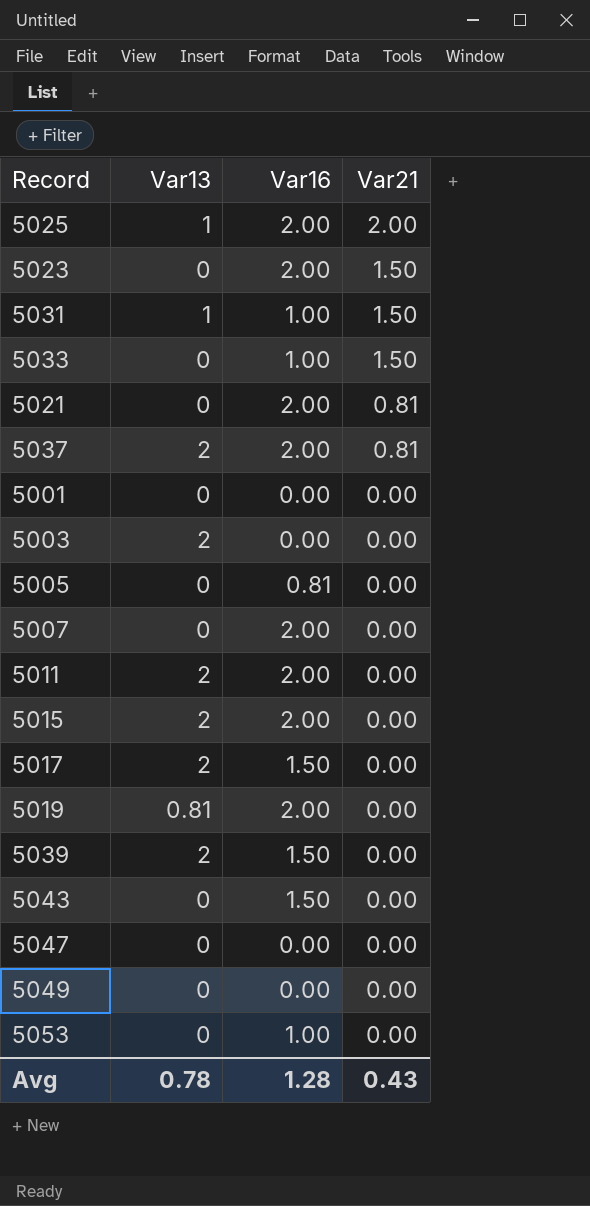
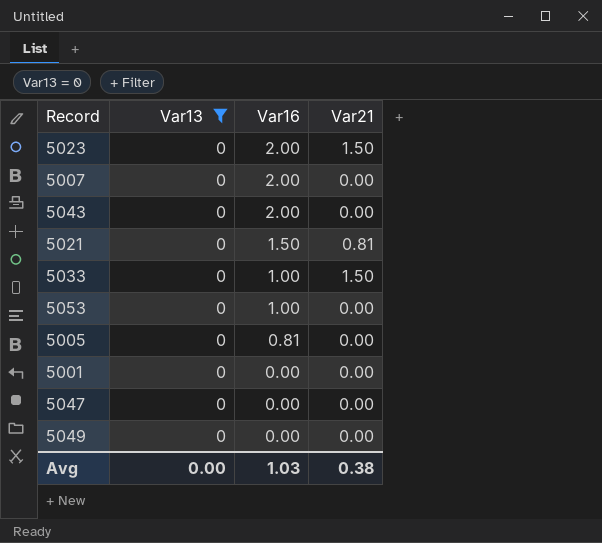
filter: none -> Var13 = 0
row order: Var21 descending -> Var16 descending
5043 | Var16: 1.50 -> 2.00
5021 | Var16: 2.00 -> 1.50
Avg | Var13: 0.78 -> 0.00
Avg | Var16: 1.28 -> 1.03
Avg | Var21: 0.43 -> 0.38

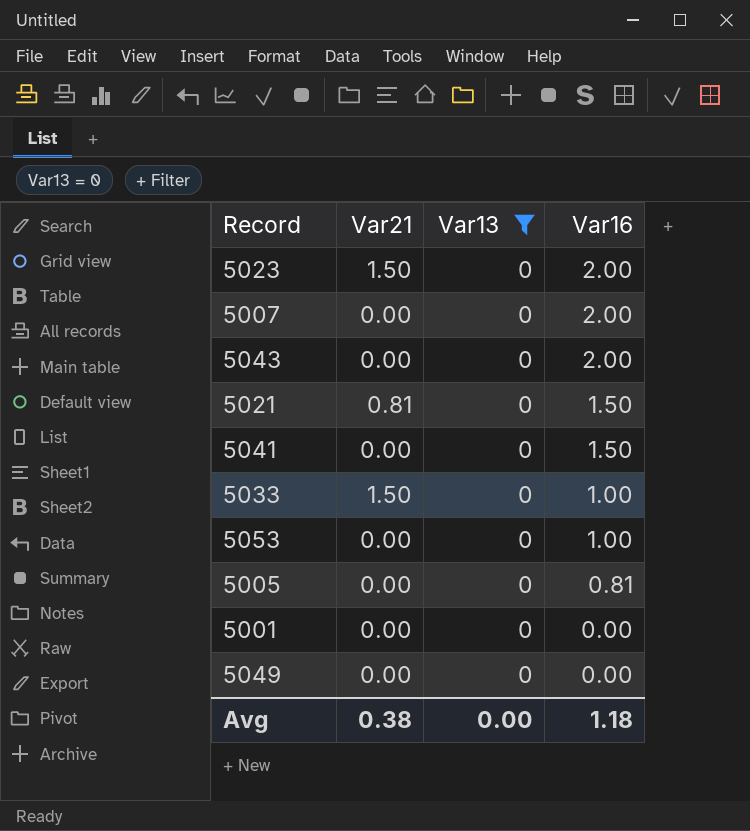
column Var21 | position: 4 -> 2
row 5047: 0 | 0.00 | 0.00 -> none
row 5041: none -> 0.00 | 0 | 1.50
Avg | Var16: 1.03 -> 1.18

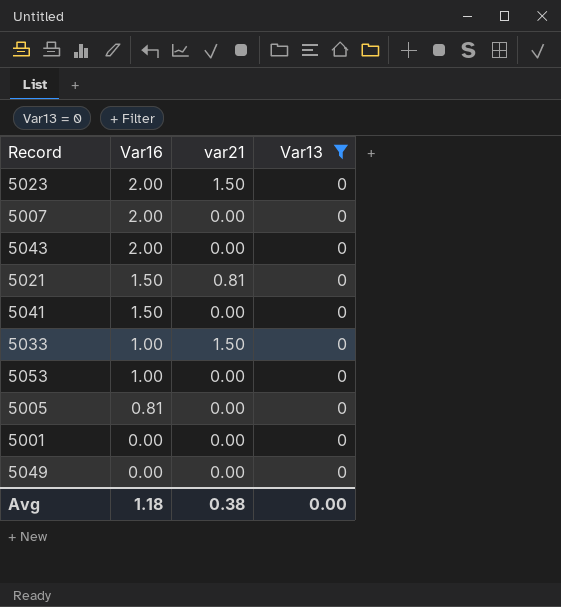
column Var16 | position: 4 -> 2
column name: Var21 -> var21

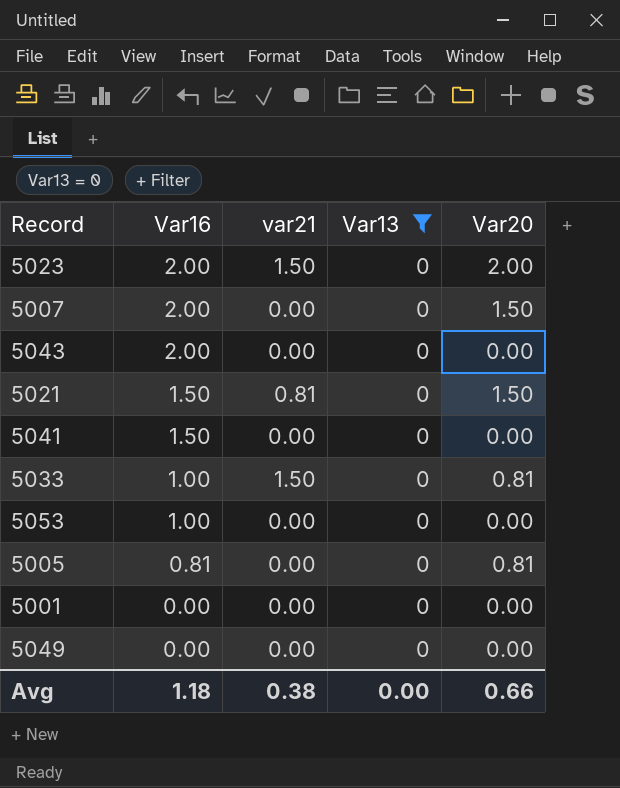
column Var20 | position: none -> 5

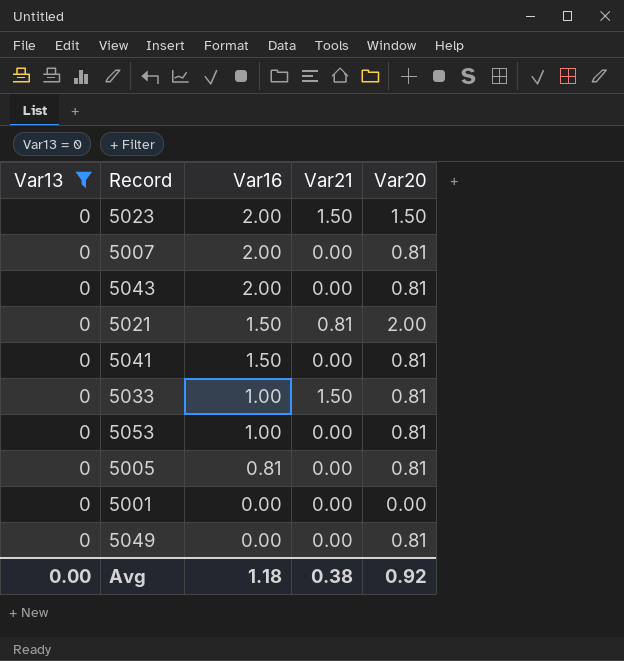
column Var13 | position: 4 -> 1
column name: var21 -> Var21
5023 | Var20: 2.00 -> 1.50
5007 | Var20: 1.50 -> 0.81
5043 | Var20: 0.00 -> 0.81
5021 | Var20: 1.50 -> 2.00
5041 | Var20: 0.00 -> 0.81
5053 | Var20: 0.00 -> 0.81
5049 | Var20: 0.00 -> 0.81
Avg | Var20: 0.66 -> 0.92

